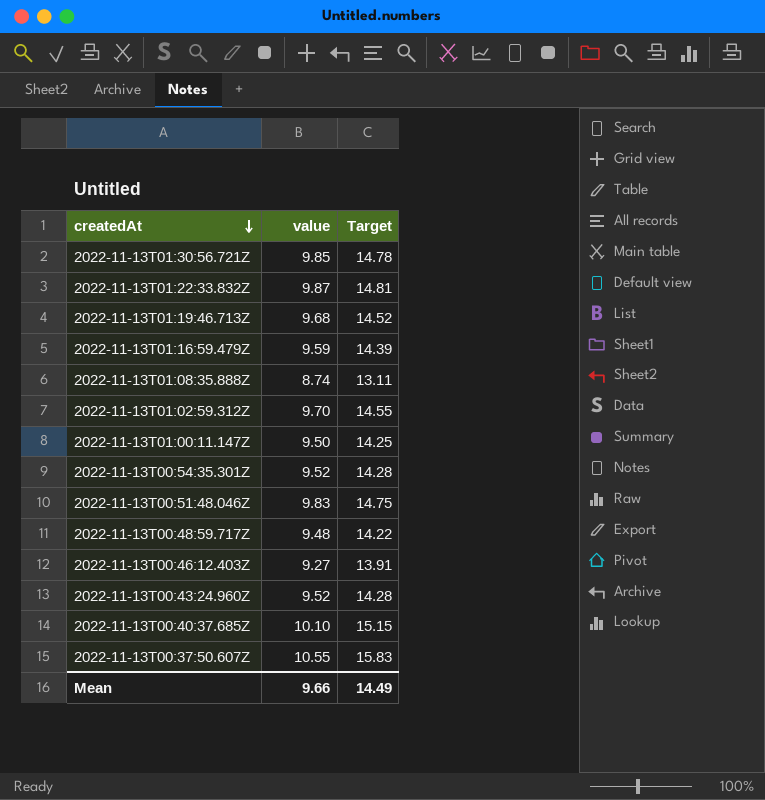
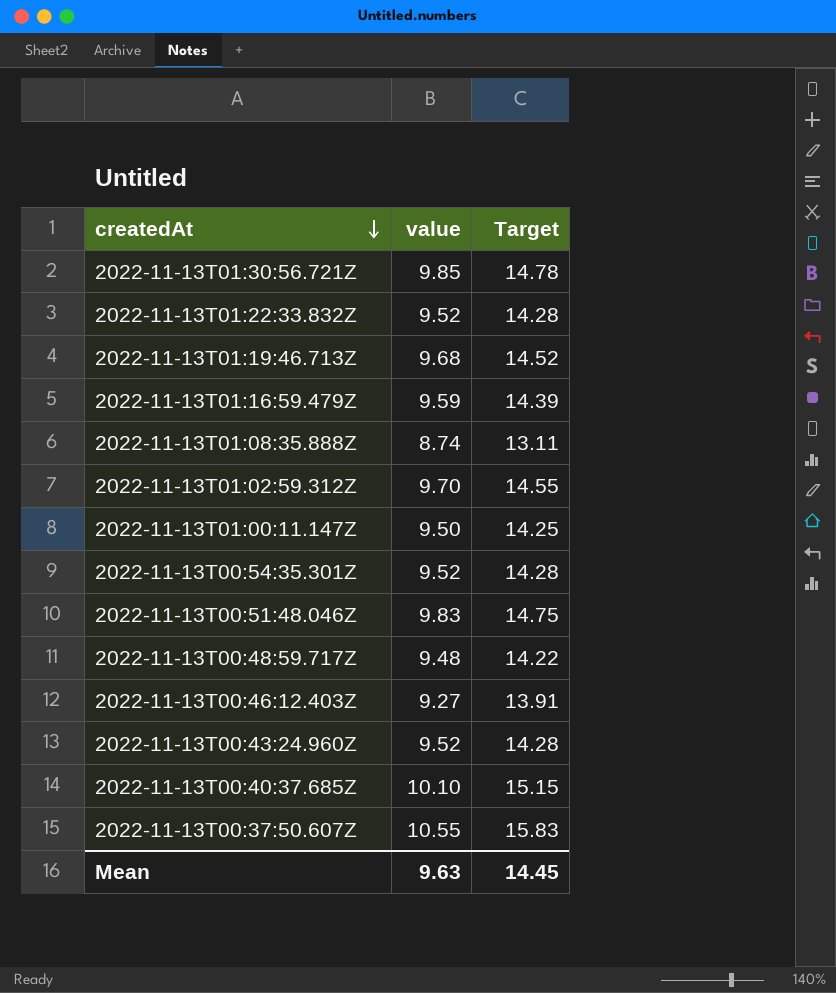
2022-11-13T01:22:33.832Z | value: 9.87 -> 9.52
2022-11-13T01:22:33.832Z | Target: 14.81 -> 14.28
Mean | value: 9.66 -> 9.63
Mean | Target: 14.49 -> 14.45

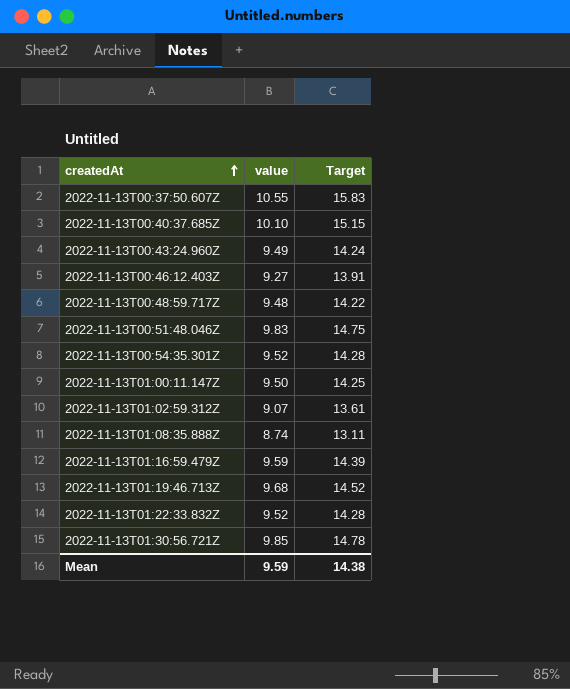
row order: createdAt descending -> createdAt ascending
2022-11-13T00:43:24.960Z | value: 9.52 -> 9.49
2022-11-13T00:43:24.960Z | Target: 14.28 -> 14.24
2022-11-13T01:02:59.312Z | value: 9.70 -> 9.07
2022-11-13T01:02:59.312Z | Target: 14.55 -> 13.61
Mean | value: 9.63 -> 9.59
Mean | Target: 14.45 -> 14.38

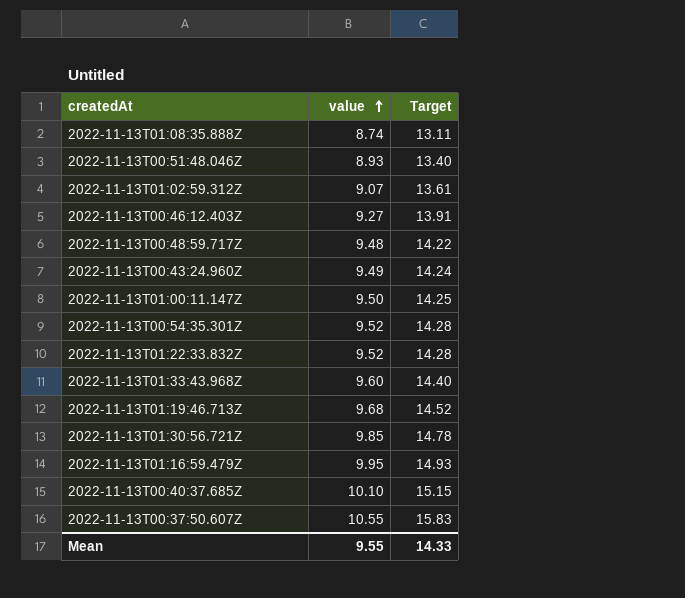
row order: createdAt ascending -> value ascending
2022-11-13T00:51:48.046Z | value: 9.83 -> 8.93
2022-11-13T00:51:48.046Z | Target: 14.75 -> 13.40
row 2022-11-13T01:33:43.968Z: none -> 9.60 | 14.40
2022-11-13T01:16:59.479Z | value: 9.59 -> 9.95
2022-11-13T01:16:59.479Z | Target: 14.39 -> 14.93
Mean | value: 9.59 -> 9.55
Mean | Target: 14.38 -> 14.33

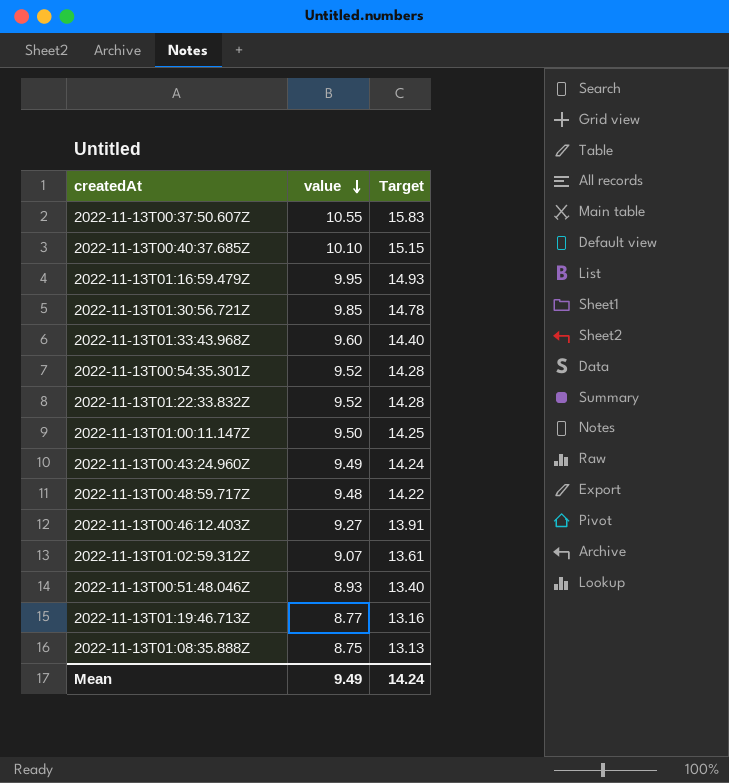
row order: value ascending -> value descending
2022-11-13T01:19:46.713Z | value: 9.68 -> 8.77
2022-11-13T01:19:46.713Z | Target: 14.52 -> 13.16
2022-11-13T01:08:35.888Z | value: 8.74 -> 8.75
2022-11-13T01:08:35.888Z | Target: 13.11 -> 13.13
Mean | value: 9.55 -> 9.49
Mean | Target: 14.33 -> 14.24

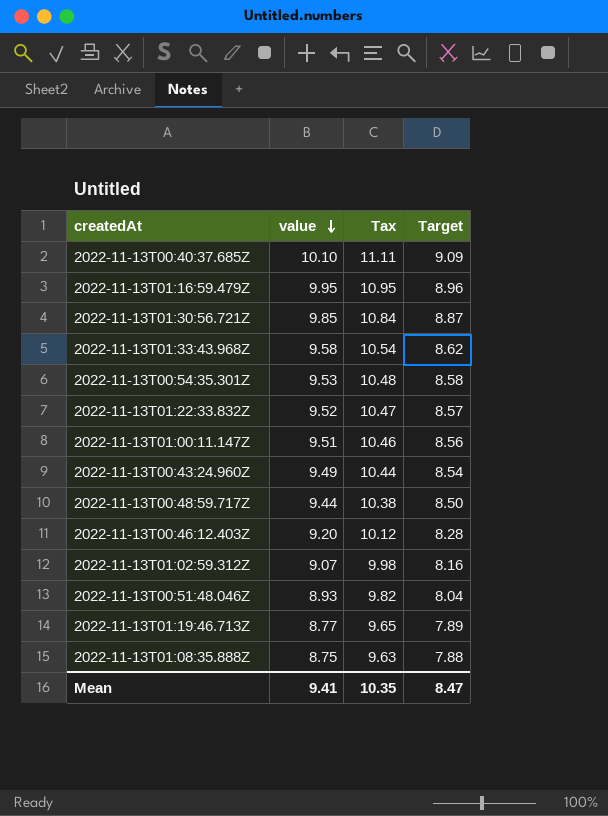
column Tax | formula: none -> [value] * 1.1
column Target | formula: [value] * 1.5 -> [value] * 0.9
row 2022-11-13T00:37:50.607Z: 10.55 | 15.83 -> none
2022-11-13T01:33:43.968Z | value: 9.60 -> 9.58
2022-11-13T00:54:35.301Z | value: 9.52 -> 9.53
2022-11-13T01:00:11.147Z | value: 9.50 -> 9.51
2022-11-13T00:48:59.717Z | value: 9.48 -> 9.44
2022-11-13T00:46:12.403Z | value: 9.27 -> 9.20
Mean | value: 9.49 -> 9.41
Mean | Target: 14.24 -> 8.47

